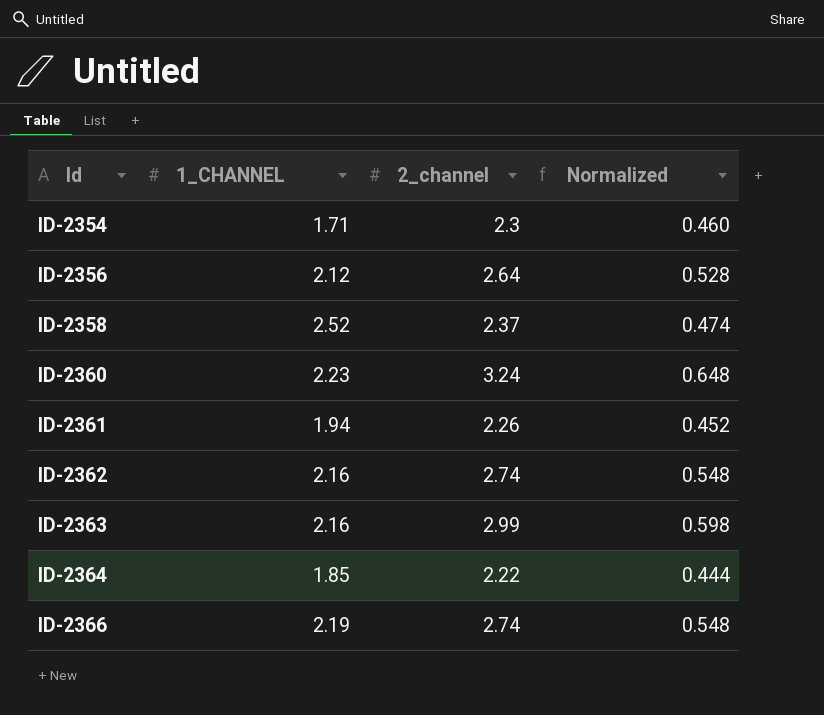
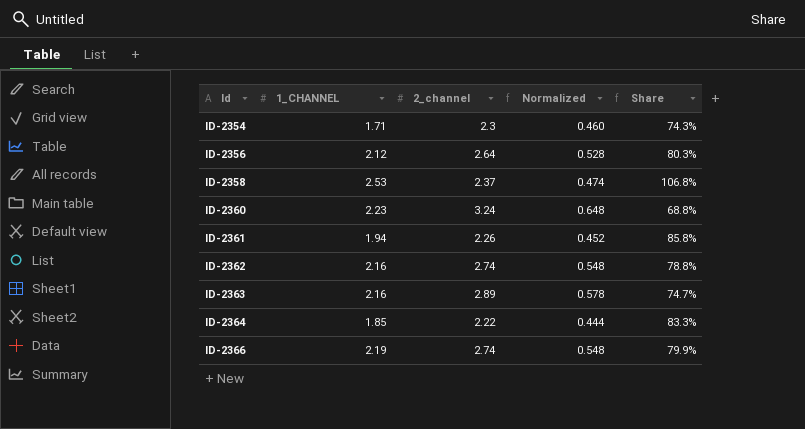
column Share | formula: none -> [1_CHANNEL] / [2_channel]
ID-2358 | 1_CHANNEL: 2.52 -> 2.53
ID-2363 | 2_channel: 2.99 -> 2.89
ID-2363 | Normalized: 0.598 -> 0.578

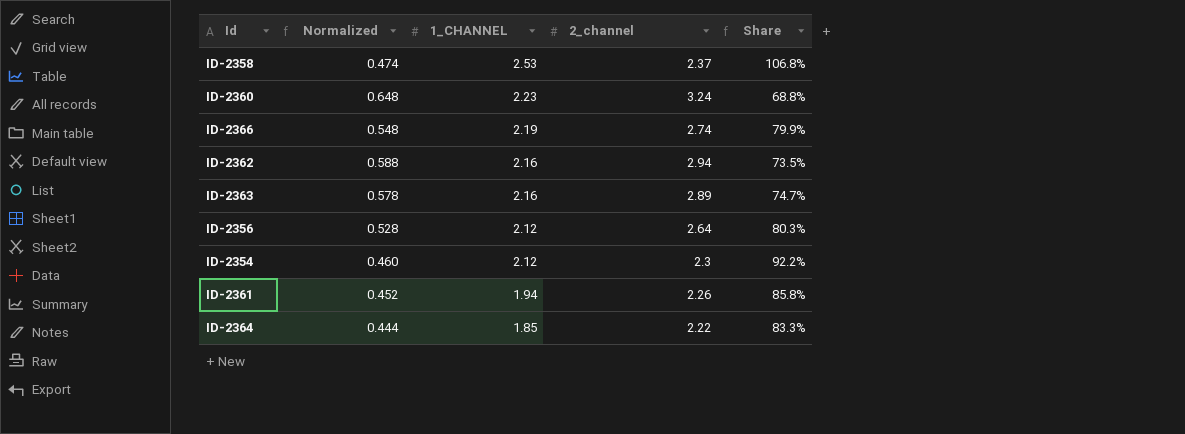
row order: Id ascending -> 1_CHANNEL descending
column Normalized | position: 4 -> 2
ID-2362 | Normalized: 0.548 -> 0.588
ID-2362 | 2_channel: 2.74 -> 2.94
ID-2362 | Share: 78.8% -> 73.5%
ID-2354 | 1_CHANNEL: 1.71 -> 2.12
ID-2354 | Share: 74.3% -> 92.2%

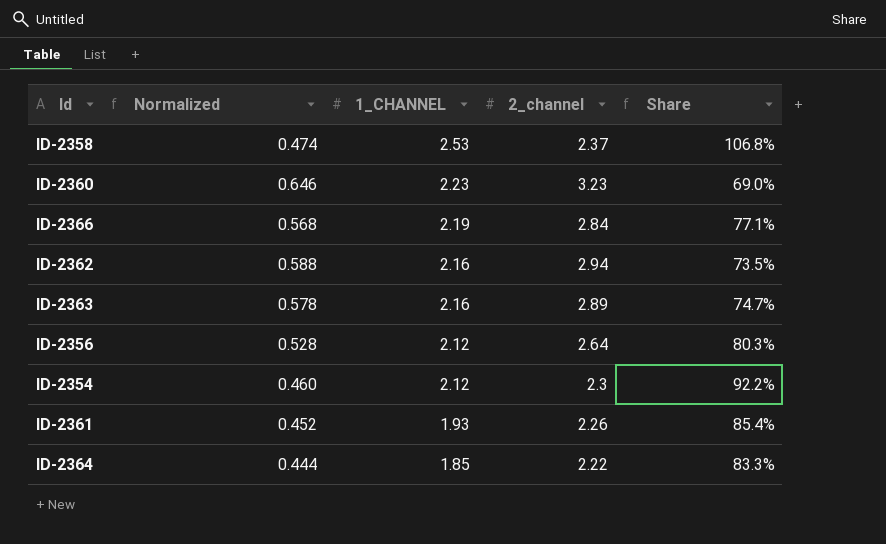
ID-2360 | Normalized: 0.648 -> 0.646
ID-2360 | 2_channel: 3.24 -> 3.23
ID-2360 | Share: 68.8% -> 69.0%
ID-2366 | Normalized: 0.548 -> 0.568
ID-2366 | 2_channel: 2.74 -> 2.84
ID-2366 | Share: 79.9% -> 77.1%
ID-2361 | 1_CHANNEL: 1.94 -> 1.93
ID-2361 | Share: 85.8% -> 85.4%

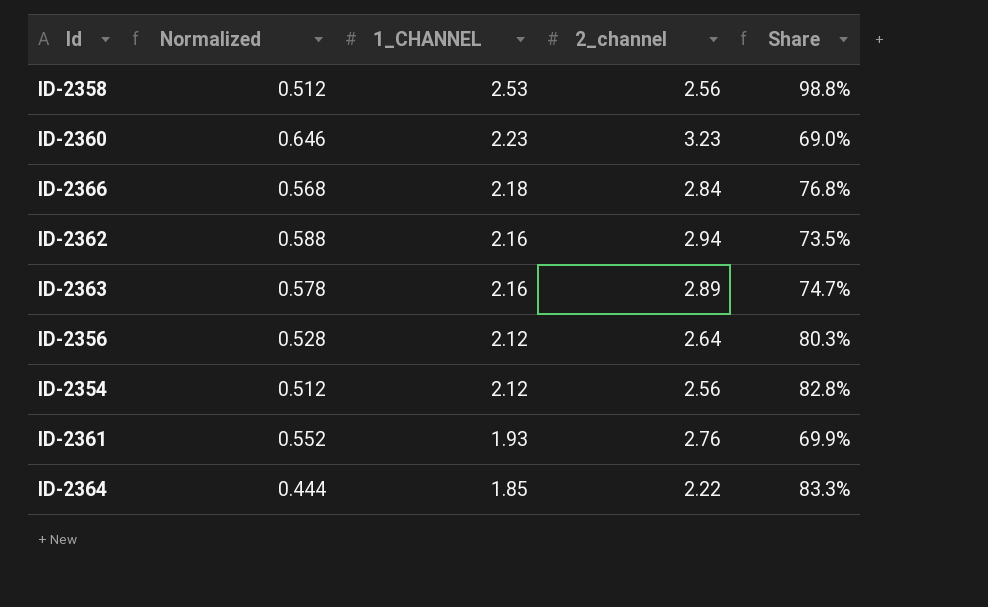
ID-2358 | Normalized: 0.474 -> 0.512
ID-2358 | 2_channel: 2.37 -> 2.56
ID-2358 | Share: 106.8% -> 98.8%
ID-2366 | 1_CHANNEL: 2.19 -> 2.18
ID-2366 | Share: 77.1% -> 76.8%
ID-2354 | Normalized: 0.460 -> 0.512
ID-2354 | 2_channel: 2.3 -> 2.56
ID-2354 | Share: 92.2% -> 82.8%
ID-2361 | Normalized: 0.452 -> 0.552
ID-2361 | 2_channel: 2.26 -> 2.76
ID-2361 | Share: 85.4% -> 69.9%

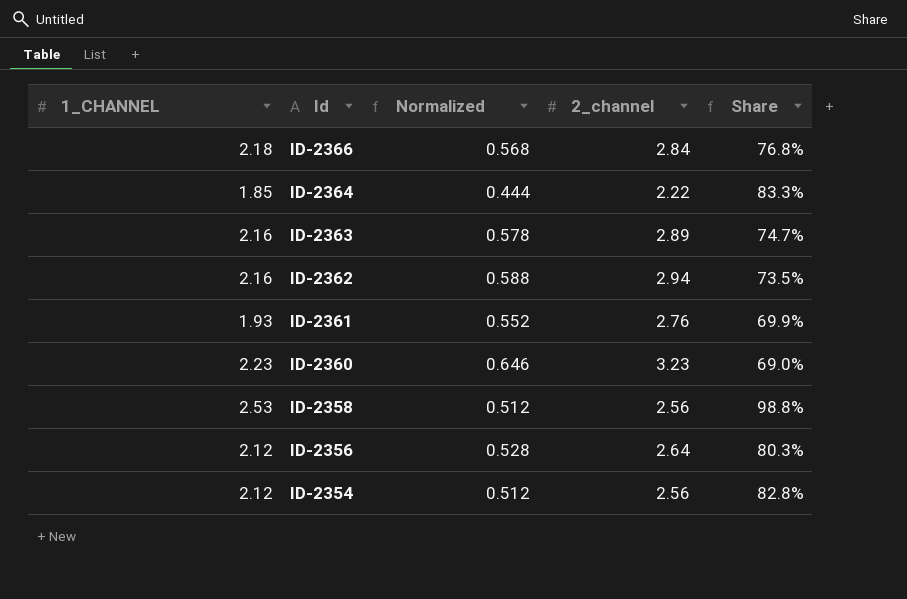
row order: 1_CHANNEL descending -> Id descending
column 1_CHANNEL | position: 3 -> 1

